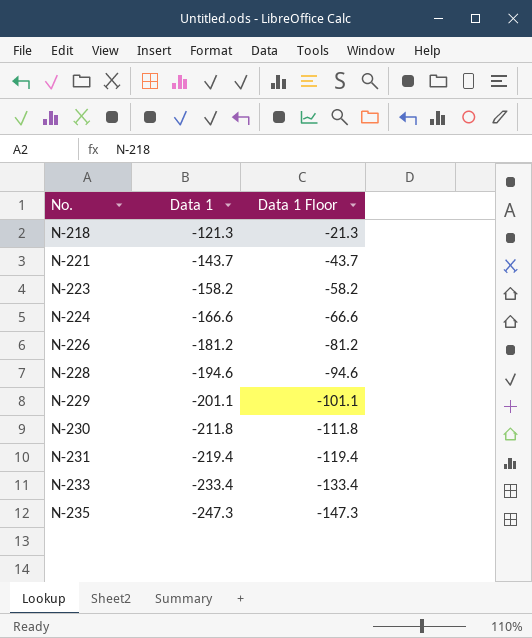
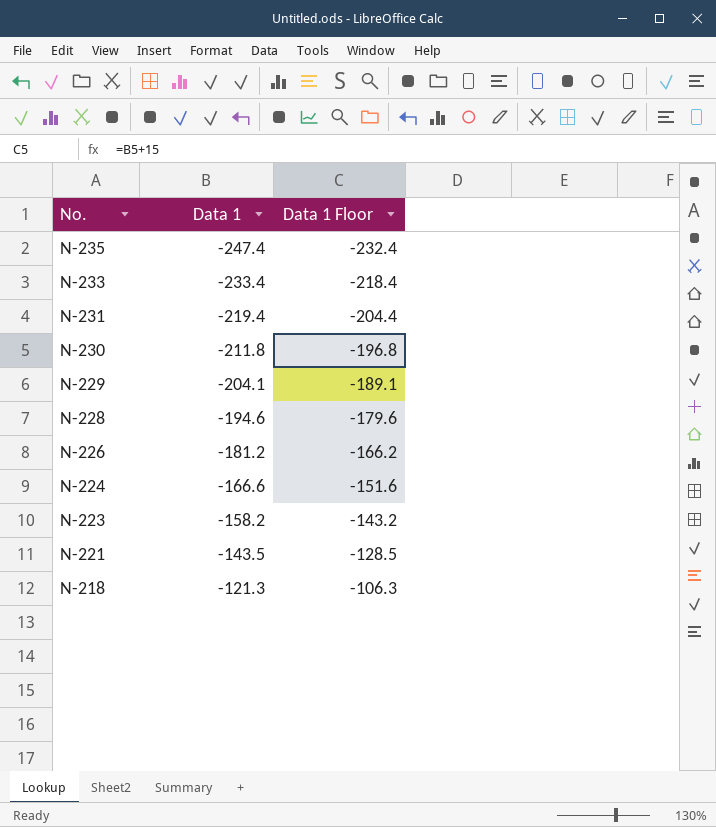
row order: No. ascending -> No. descending
column Data 1 Floor | formula: [Data 1] + 100 -> [Data 1] + 15
N-235 | Data 1: -247.3 -> -247.4
N-229 | Data 1: -201.1 -> -204.1
N-221 | Data 1: -143.7 -> -143.5

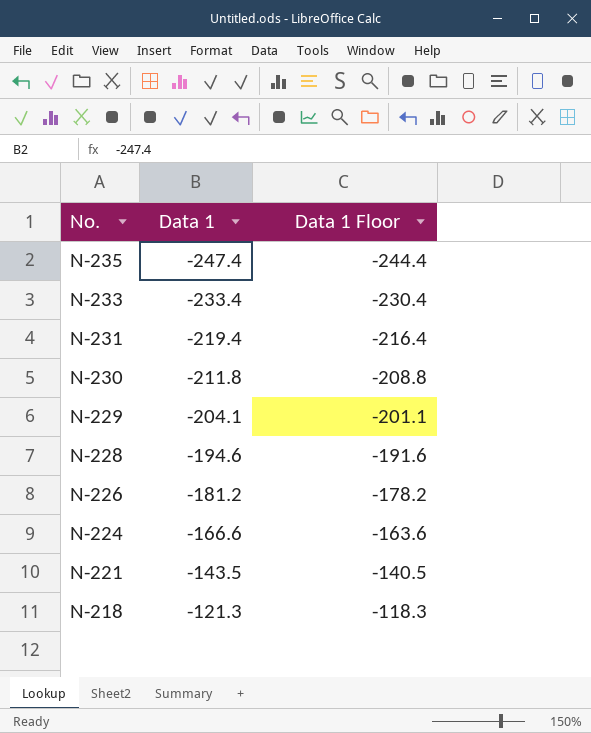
column Data 1 Floor | formula: [Data 1] + 15 -> [Data 1] + 3
row N-223: -158.2 | -143.2 -> none

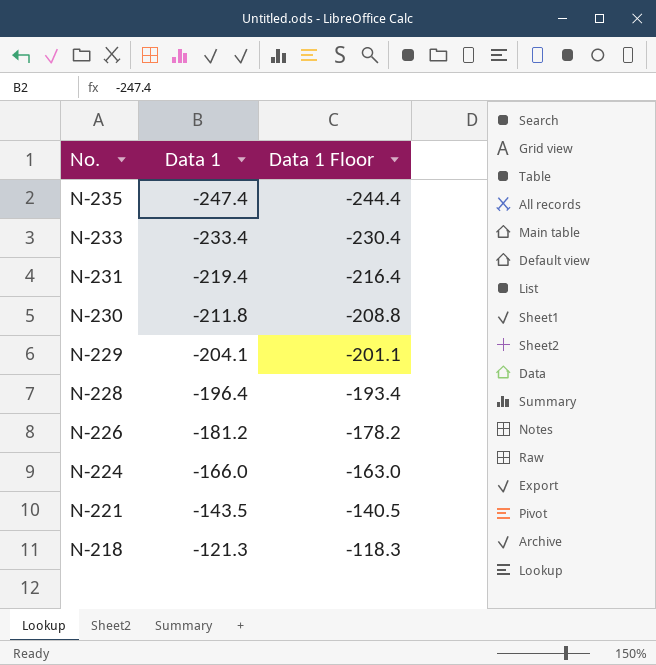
N-228 | Data 1: -194.6 -> -196.4
N-228 | Data 1 Floor: -191.6 -> -193.4
N-224 | Data 1: -166.6 -> -166.0
N-224 | Data 1 Floor: -163.6 -> -163.0

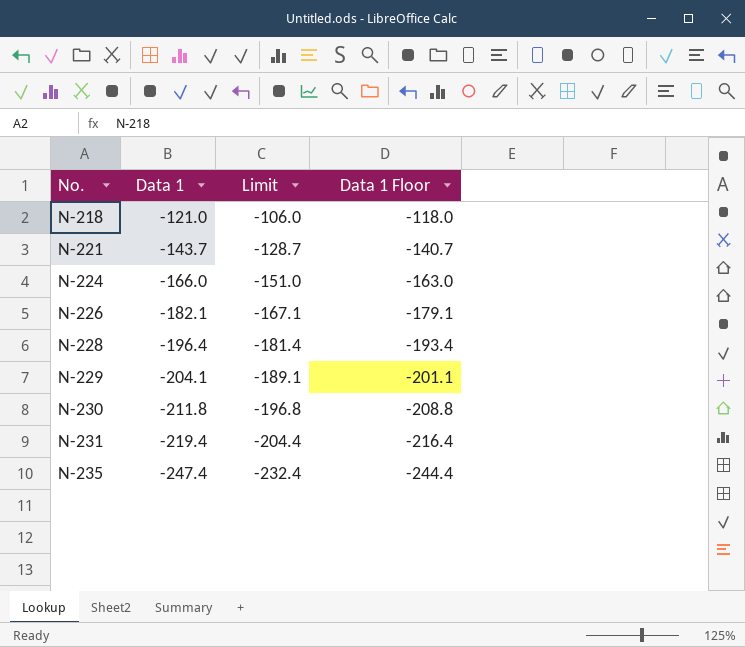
row order: No. descending -> No. ascending
column Limit | formula: none -> [Data 1] + 15
row N-233: -233.4 | -230.4 -> none
N-218 | Data 1: -121.3 -> -121.0
N-218 | Data 1 Floor: -118.3 -> -118.0
N-221 | Data 1: -143.5 -> -143.7
N-221 | Data 1 Floor: -140.5 -> -140.7
N-226 | Data 1: -181.2 -> -182.1
N-226 | Data 1 Floor: -178.2 -> -179.1

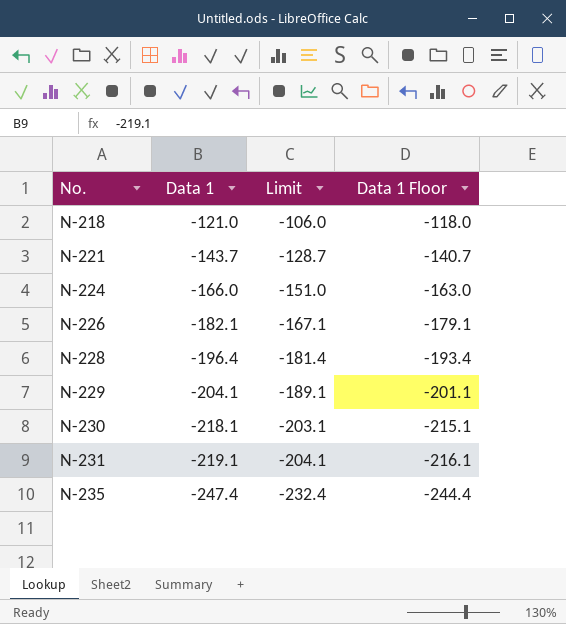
N-230 | Data 1: -211.8 -> -218.1
N-230 | Limit: -196.8 -> -203.1
N-230 | Data 1 Floor: -208.8 -> -215.1
N-231 | Data 1: -219.4 -> -219.1
N-231 | Limit: -204.4 -> -204.1
N-231 | Data 1 Floor: -216.4 -> -216.1

